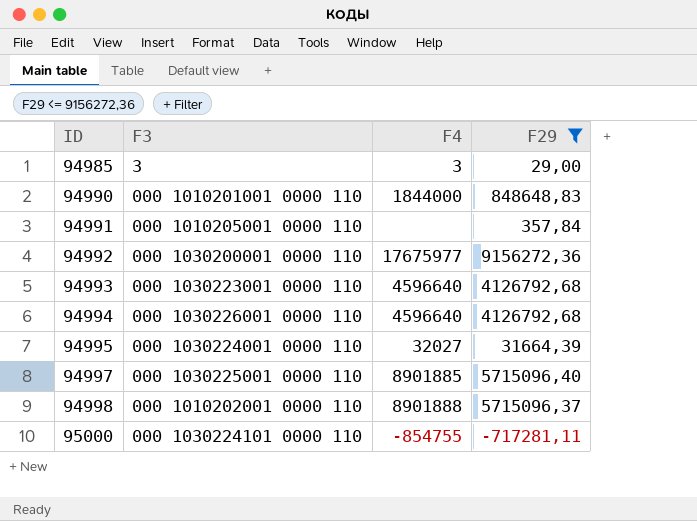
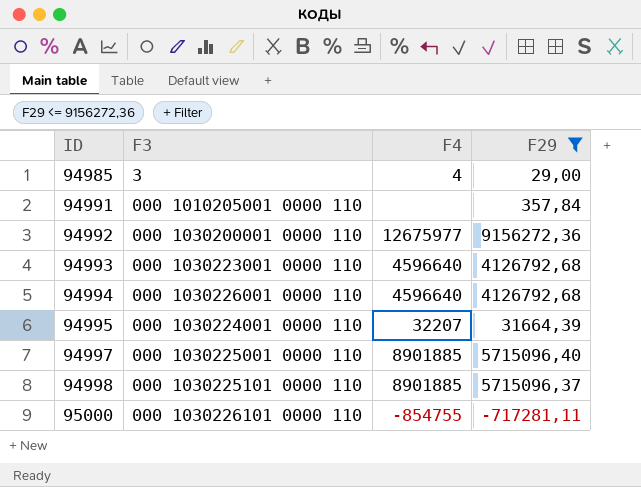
row 94990: 000 1010201001 0000 110 | 1844000 | 848648,83 -> none
94985 | F4: 3 -> 4
94992 | F4: 17675977 -> 12675977
94995 | F4: 32027 -> 32207
94998 | F3: 000 1010202001 0000 110 -> 000 1030225101 0000 110
94998 | F4: 8901888 -> 8901885
95000 | F3: 000 1030224101 0000 110 -> 000 1030226101 0000 110

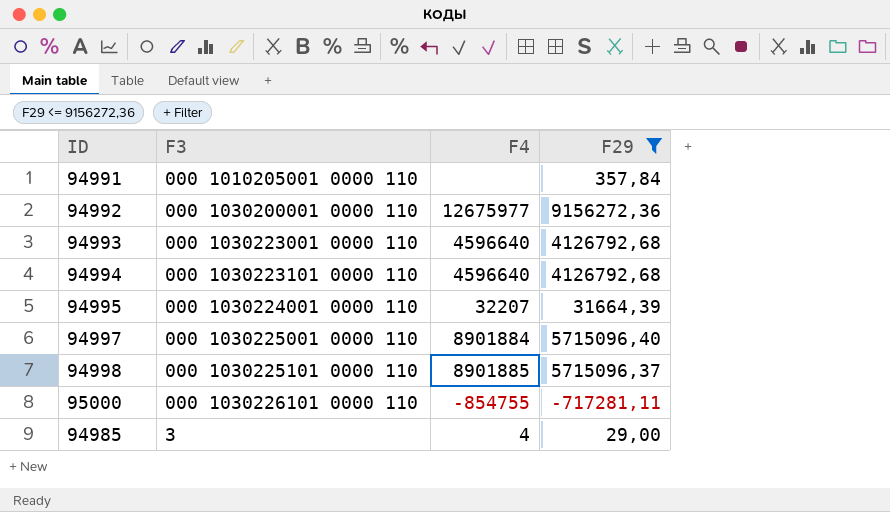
row order: ID ascending -> F3 ascending
94994 | F3: 000 1030226001 0000 110 -> 000 1030223101 0000 110
94997 | F4: 8901885 -> 8901884

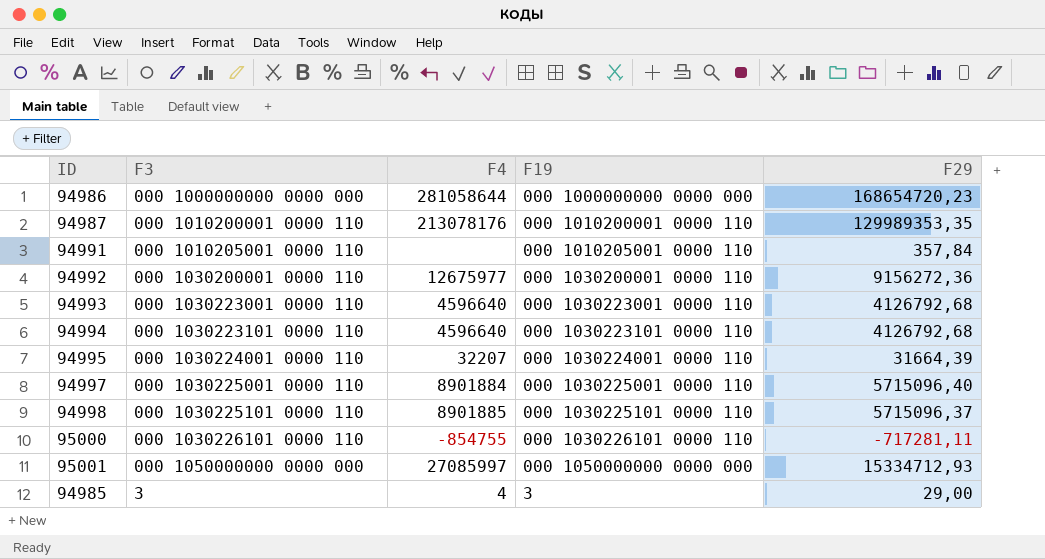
filter: F29 <= 9156272,36 -> none
column F19 | position: none -> 4

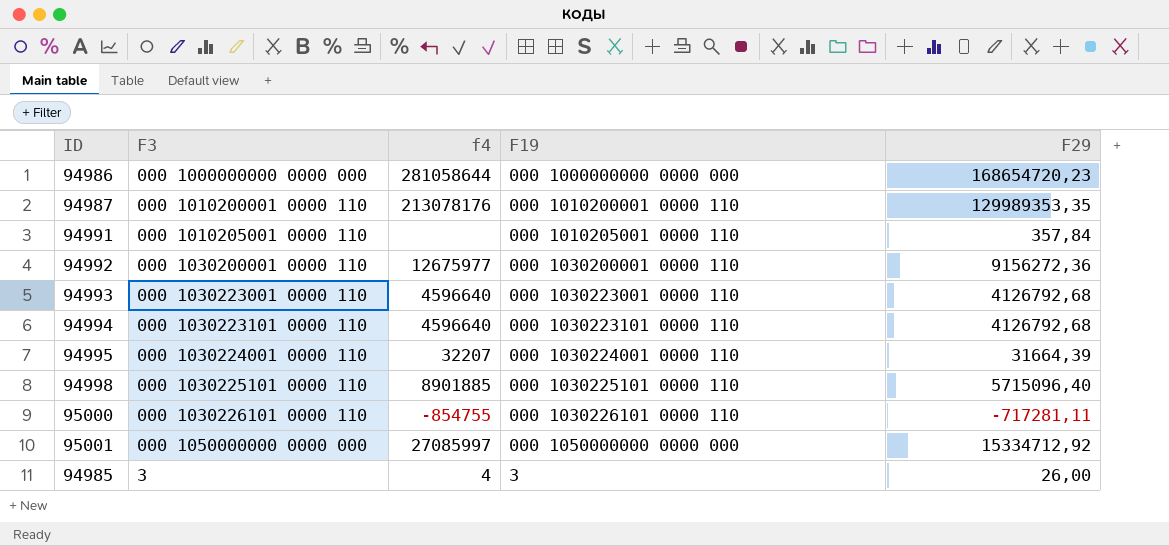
column name: F4 -> f4
row 94997: 000 1030225001 0000 110 | 8901884 | 000 1030225001 0000 110 | 5715096,40 -> none
94998 | F29: 5715096,37 -> 5715096,40
95001 | F29: 15334712,93 -> 15334712,92
94985 | F29: 29,00 -> 26,00

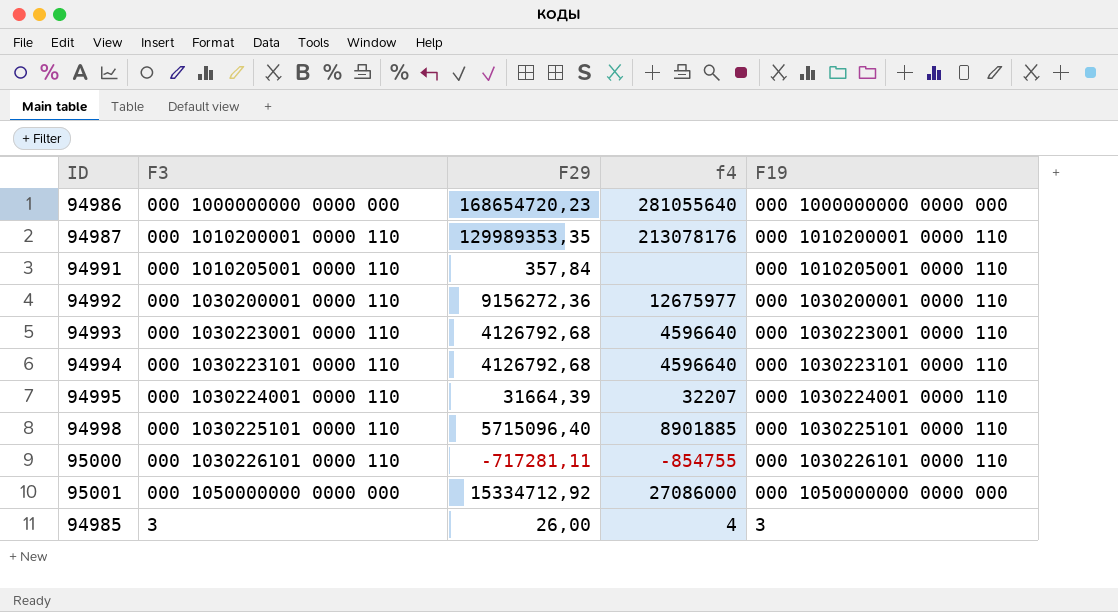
column F29 | position: 5 -> 3
94986 | f4: 281058644 -> 281055640
95001 | f4: 27085997 -> 27086000

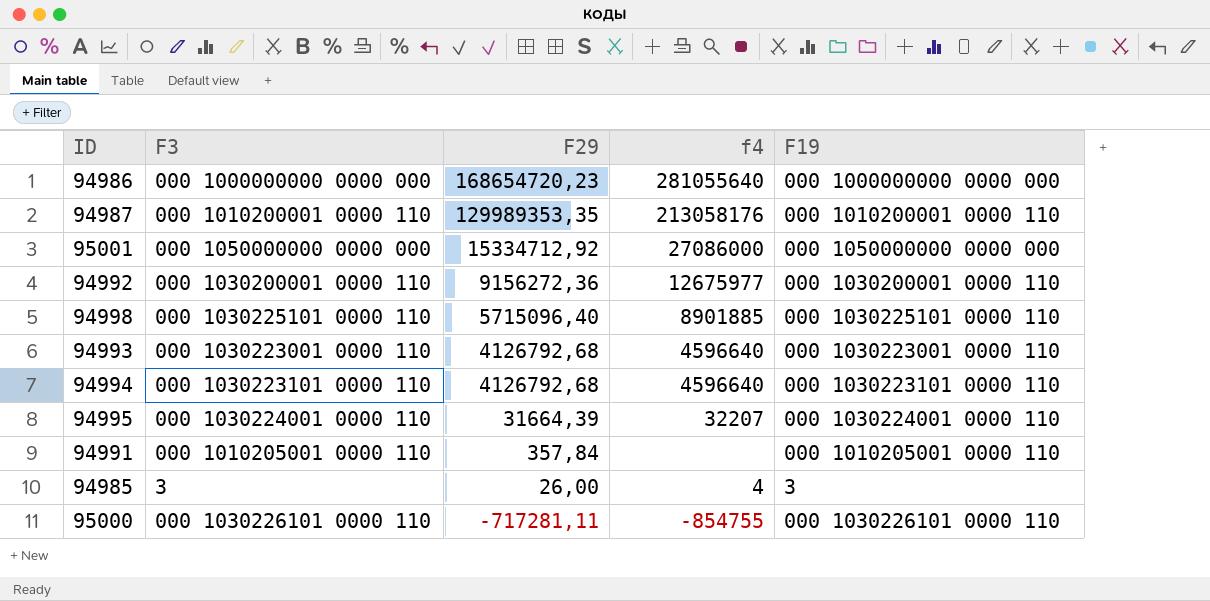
row order: F3 ascending -> F29 descending
94987 | f4: 213078176 -> 213058176

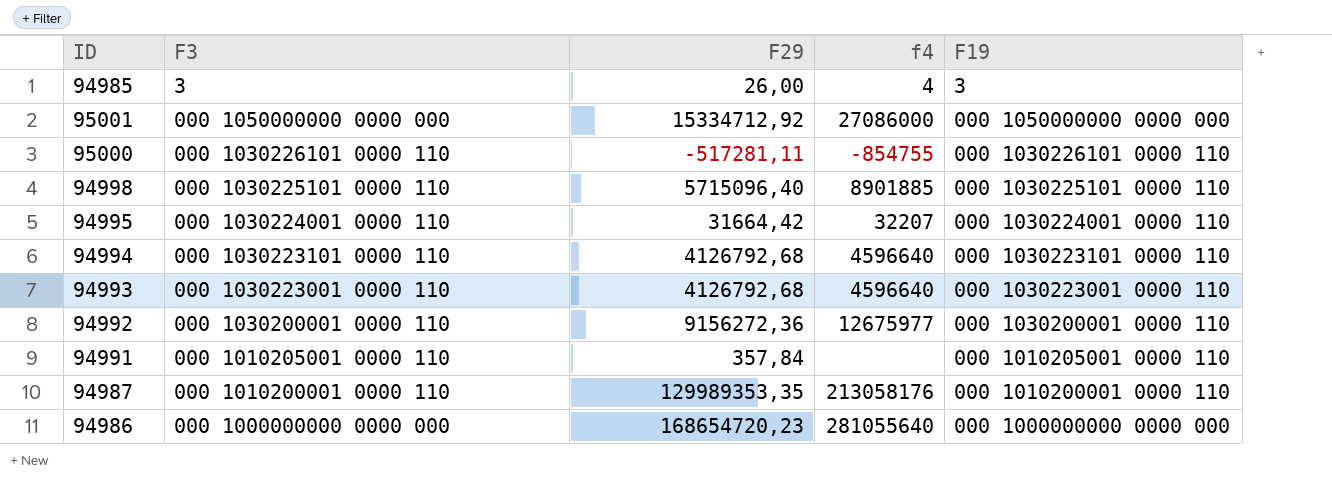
row order: F29 descending -> F3 descending
95000 | F29: -717281,11 -> -517281,11
94995 | F29: 31664,39 -> 31664,42

